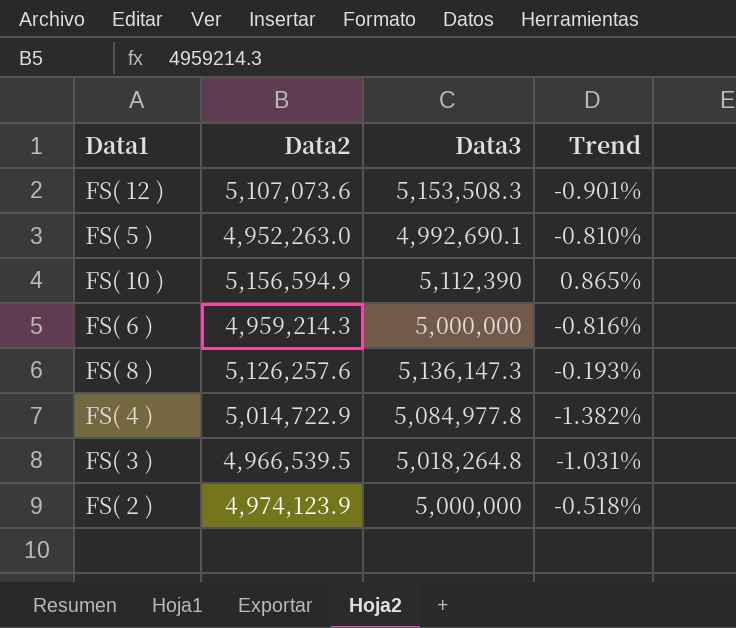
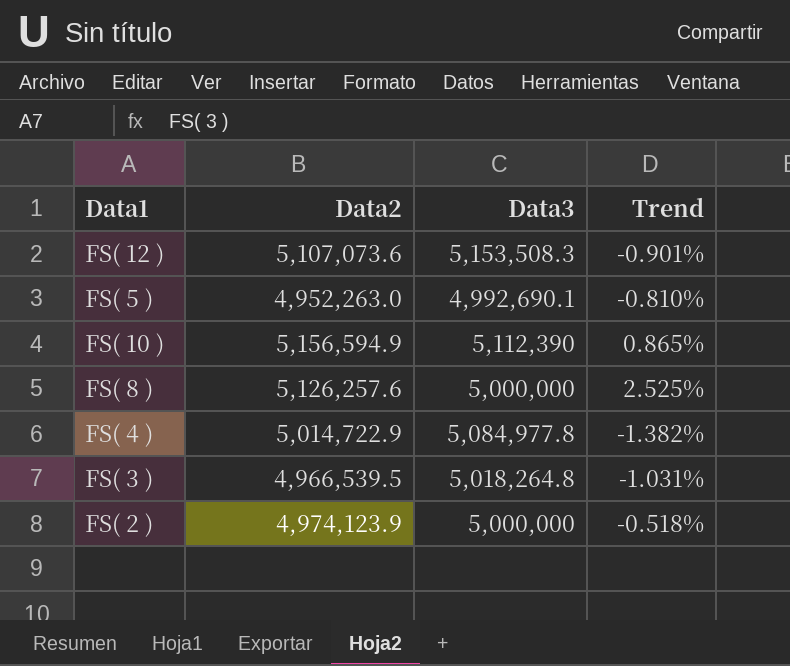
row FS( 6 ): 4,959,214.3 | 5,000,000 | -0.816% -> none
FS( 8 ) | Data3: 5,136,147.3 -> 5,000,000
FS( 8 ) | Trend: -0.193% -> 2.525%

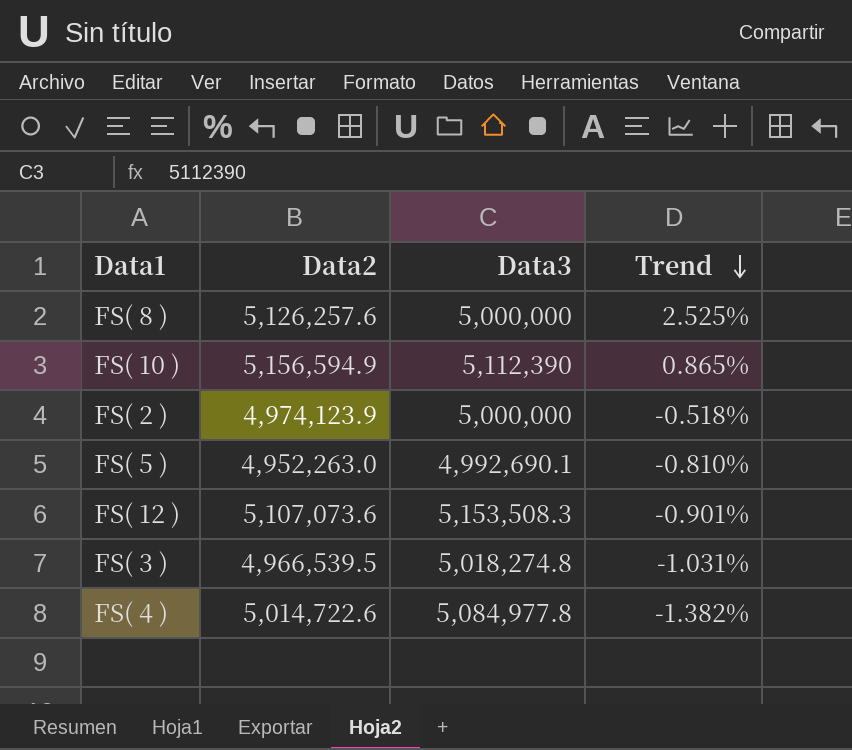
row order: none -> Trend descending
FS( 3 ) | Data3: 5,018,264.8 -> 5,018,274.8
FS( 4 ) | Data2: 5,014,722.9 -> 5,014,722.6

